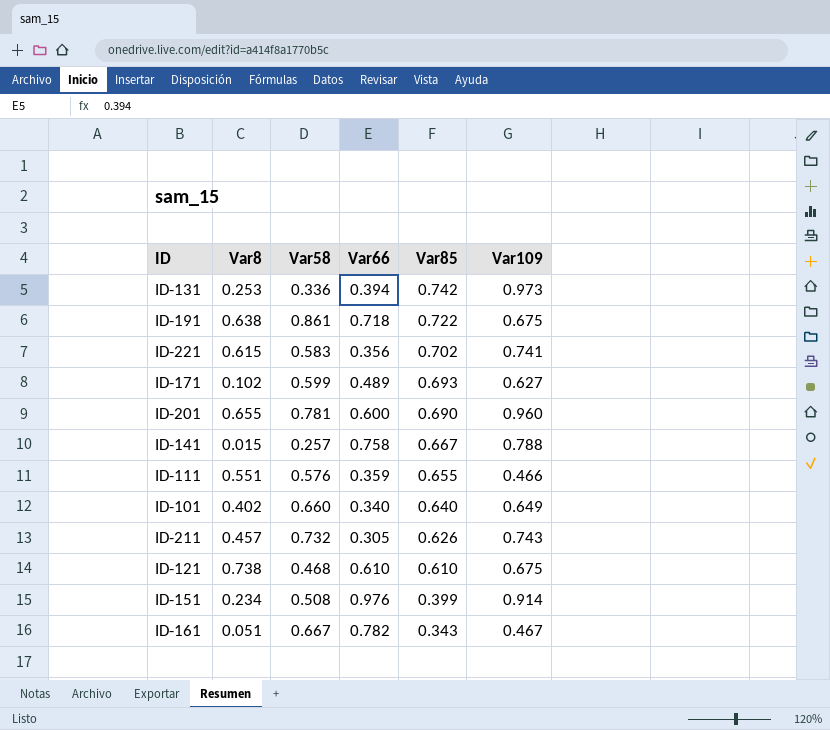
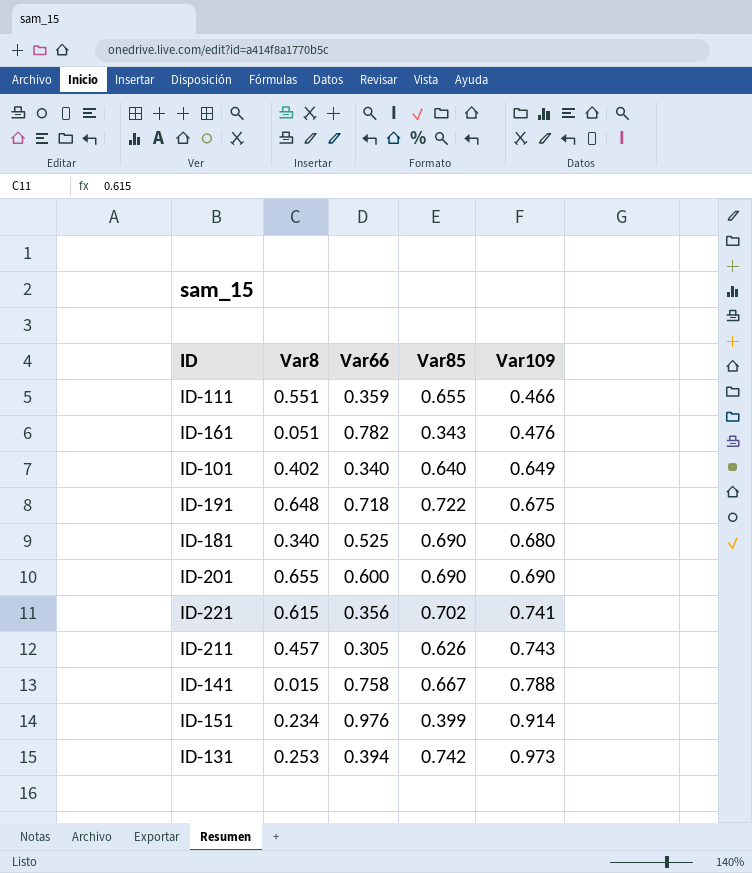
row order: Var85 descending -> Var109 ascending
column Var58 | position: 3 -> none
row ID-171: 0.102 | 0.599 | 0.489 | 0.693 | 0.627 -> none
row ID-121: 0.738 | 0.468 | 0.610 | 0.610 | 0.675 -> none
ID-161 | Var109: 0.467 -> 0.476
ID-191 | Var8: 0.638 -> 0.648
row ID-181: none -> 0.340 | 0.525 | 0.690 | 0.680
ID-201 | Var109: 0.960 -> 0.690

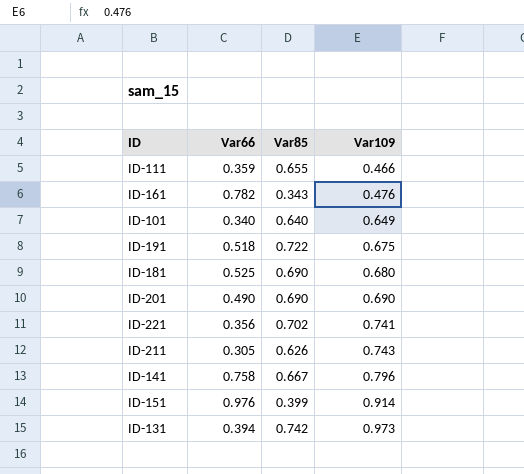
column Var8 | position: 2 -> none
ID-191 | Var66: 0.718 -> 0.518
ID-201 | Var66: 0.600 -> 0.490
ID-141 | Var109: 0.788 -> 0.796

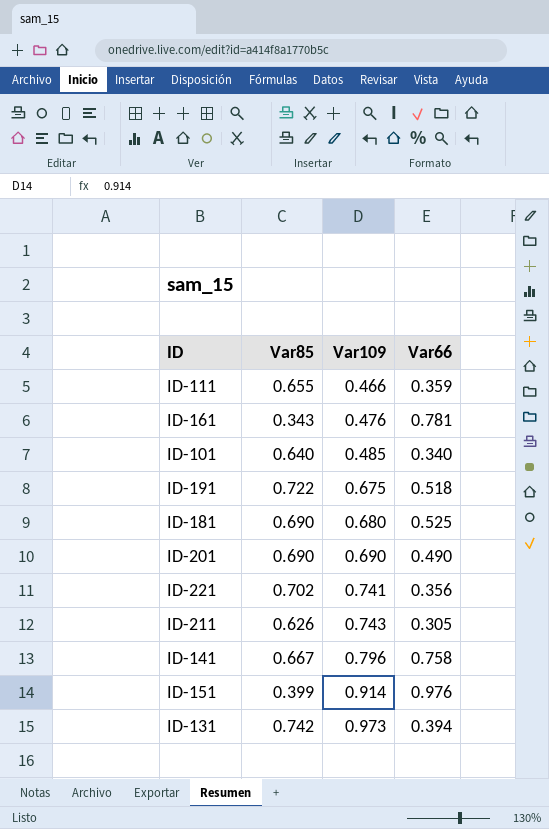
column Var66 | position: 2 -> 4
ID-161 | Var66: 0.782 -> 0.781
ID-101 | Var109: 0.649 -> 0.485

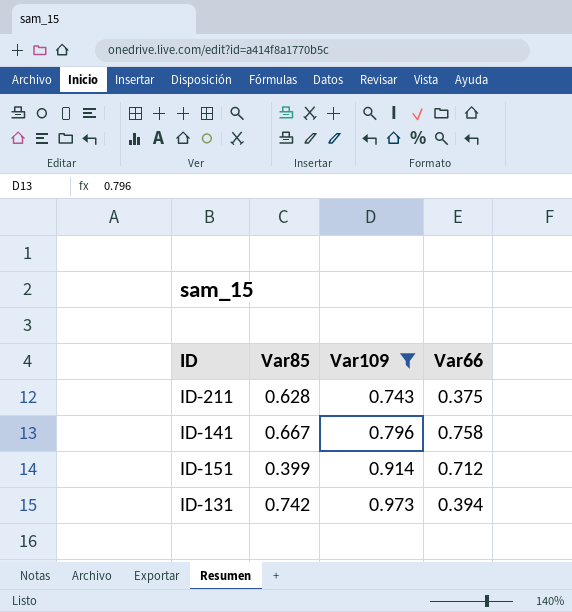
filter: none -> Var109 >= 0.743
ID-211 | Var85: 0.626 -> 0.628
ID-211 | Var66: 0.305 -> 0.375
ID-151 | Var66: 0.976 -> 0.712

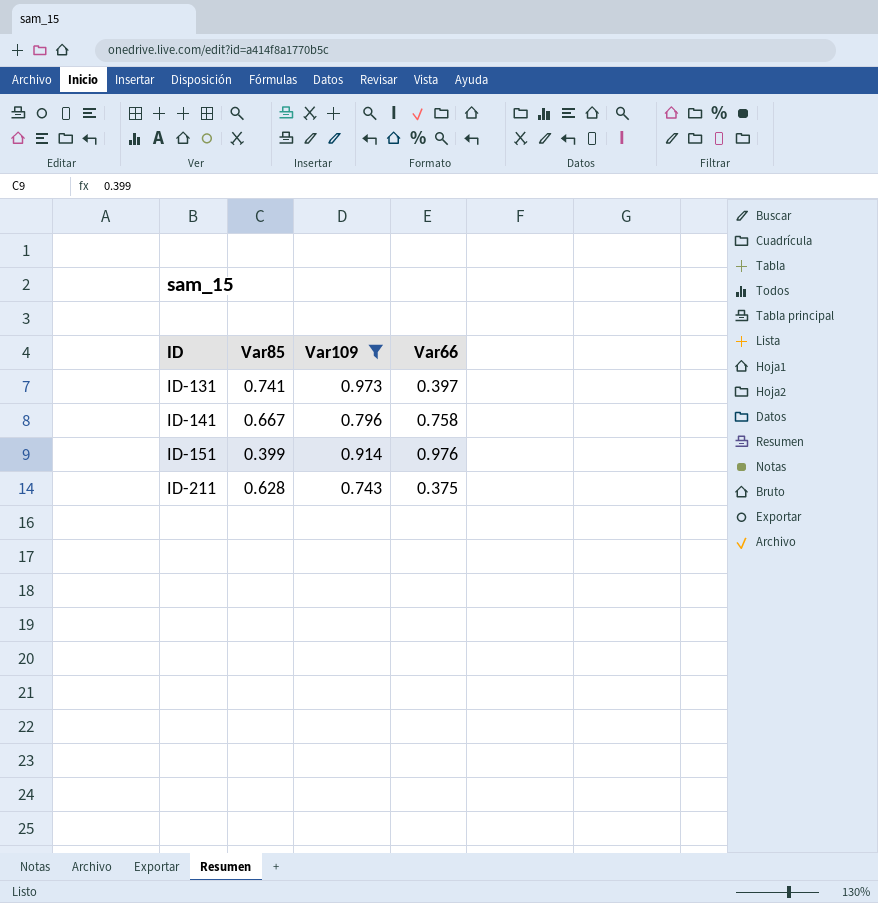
row order: Var109 ascending -> ID ascending
ID-131 | Var85: 0.742 -> 0.741
ID-131 | Var66: 0.394 -> 0.397
ID-151 | Var66: 0.712 -> 0.976

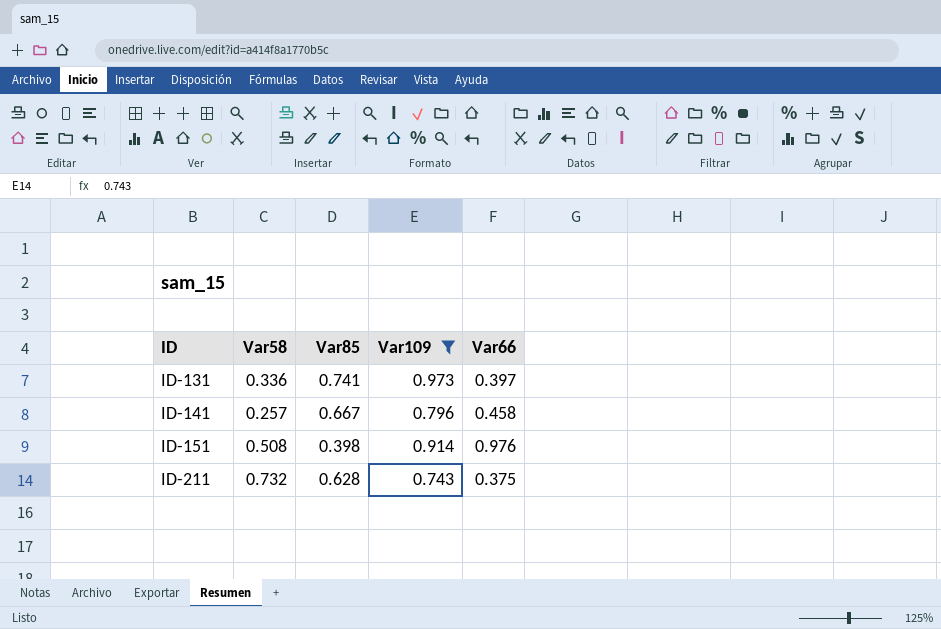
column Var58 | position: none -> 2
ID-141 | Var66: 0.758 -> 0.458
ID-151 | Var85: 0.399 -> 0.398

